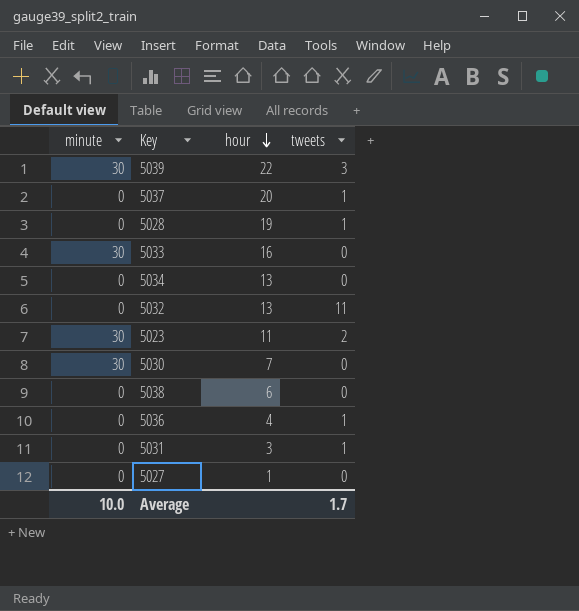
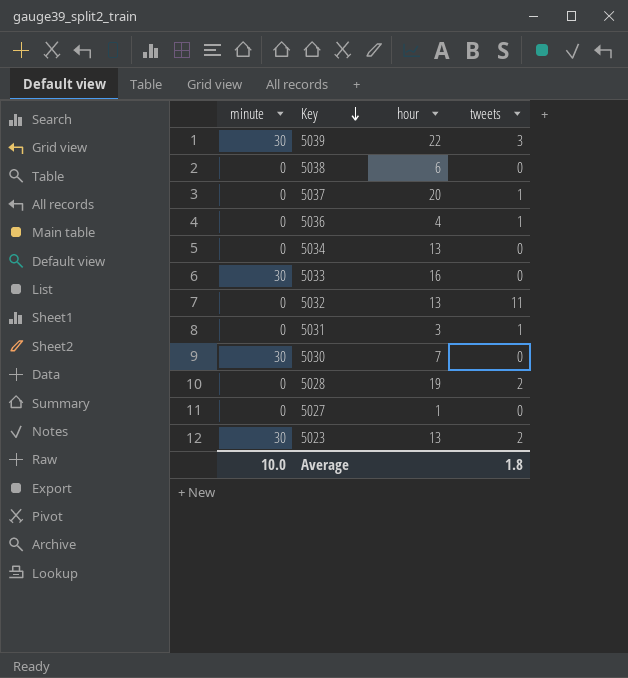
row order: hour descending -> Key descending
5028 | tweets: 1 -> 2
5023 | hour: 11 -> 13
Average | tweets: 1.7 -> 1.8

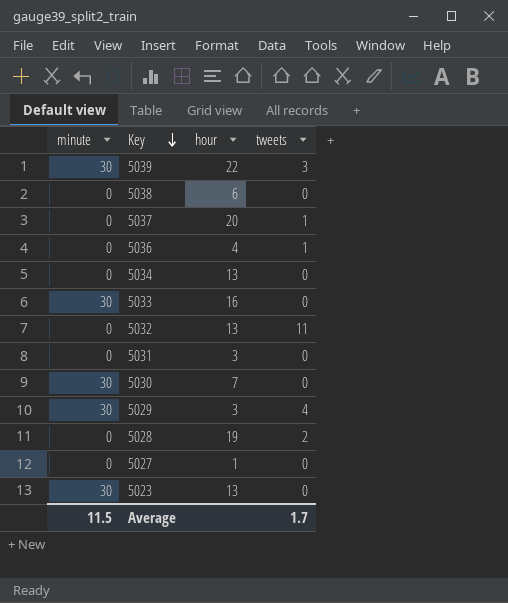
5031 | tweets: 1 -> 0
row 5029: none -> 30 | 3 | 4
5023 | tweets: 2 -> 0
Average | minute: 10.0 -> 11.5
Average | tweets: 1.8 -> 1.7

